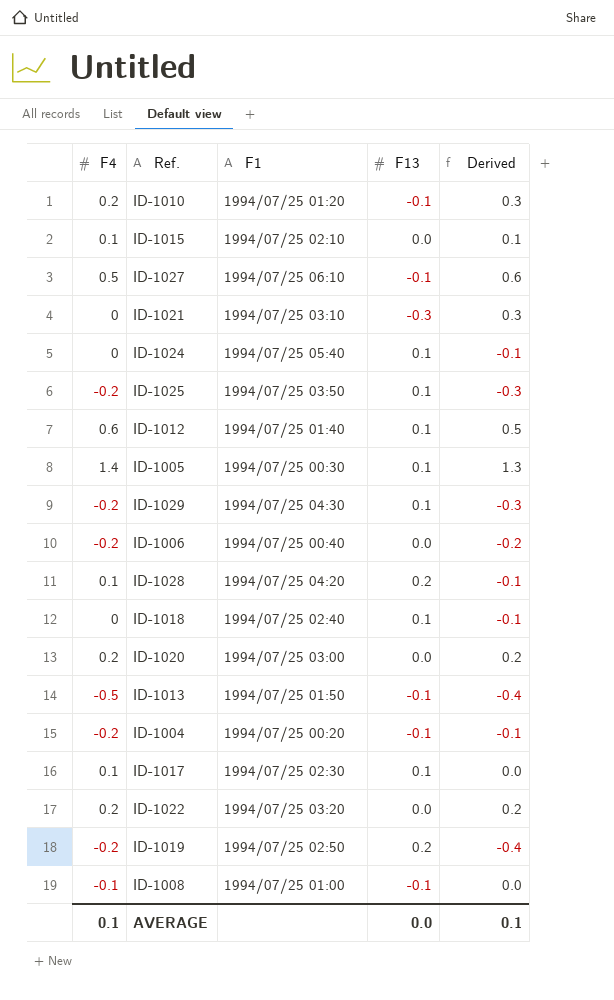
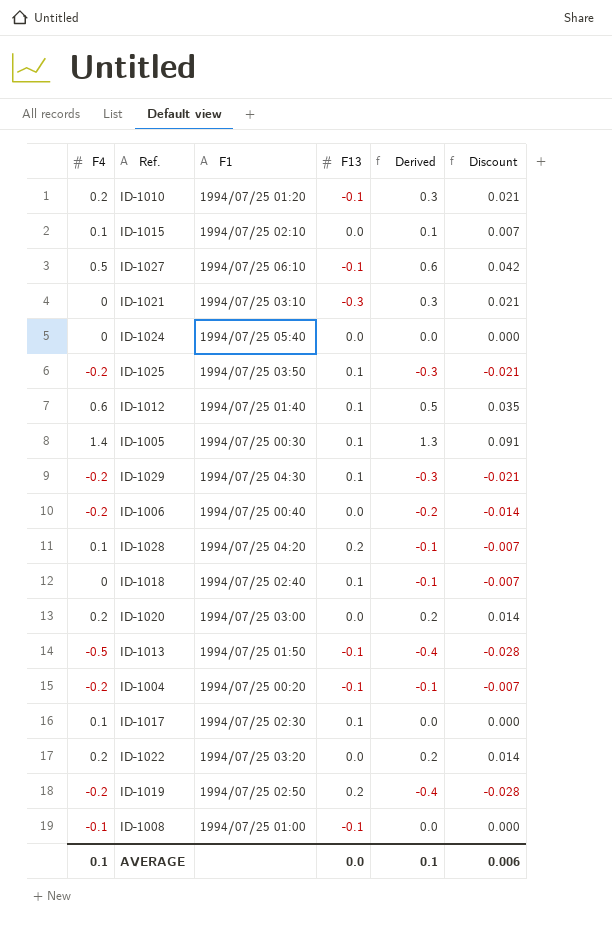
column Discount | formula: none -> [Derived] * 0.07
ID-1024 | F13: 0.1 -> 0.0
ID-1024 | Derived: -0.1 -> 0.0

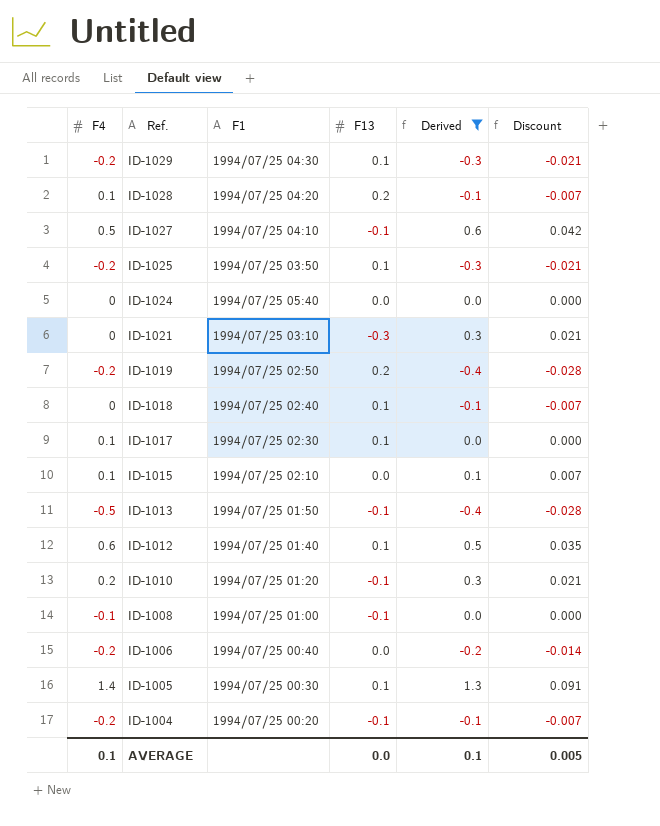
filter: none -> Derived != 0.2
row order: none -> Ref. descending
ID-1027 | F1: 1994/07/25 06:10 -> 1994/07/25 04:10
AVERAGE | Discount: 0.006 -> 0.005

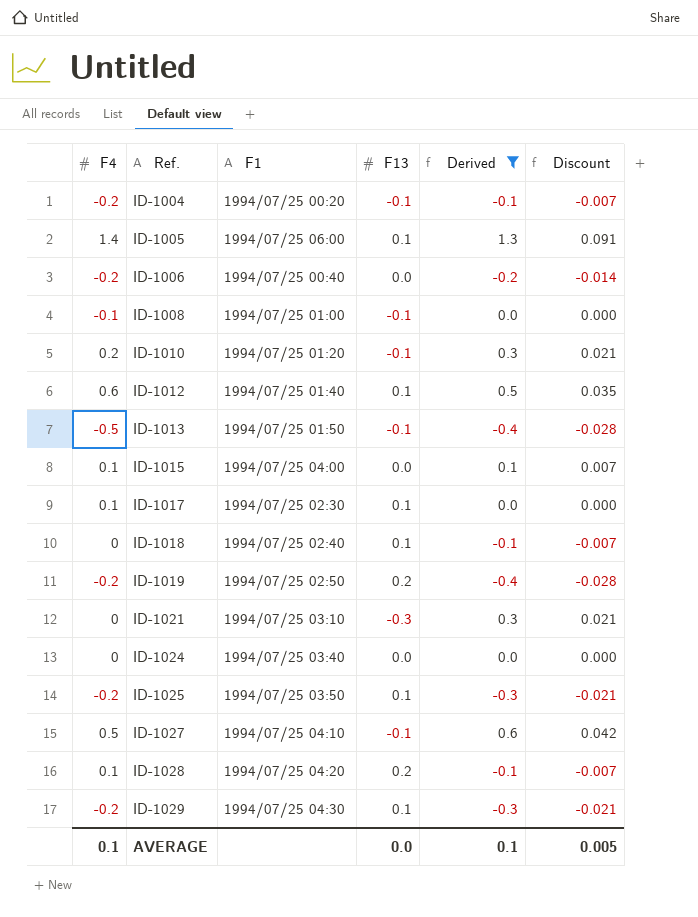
row order: Ref. descending -> Ref. ascending
ID-1005 | F1: 1994/07/25 00:30 -> 1994/07/25 06:00
ID-1015 | F1: 1994/07/25 02:10 -> 1994/07/25 04:00
ID-1024 | F1: 1994/07/25 05:40 -> 1994/07/25 03:40

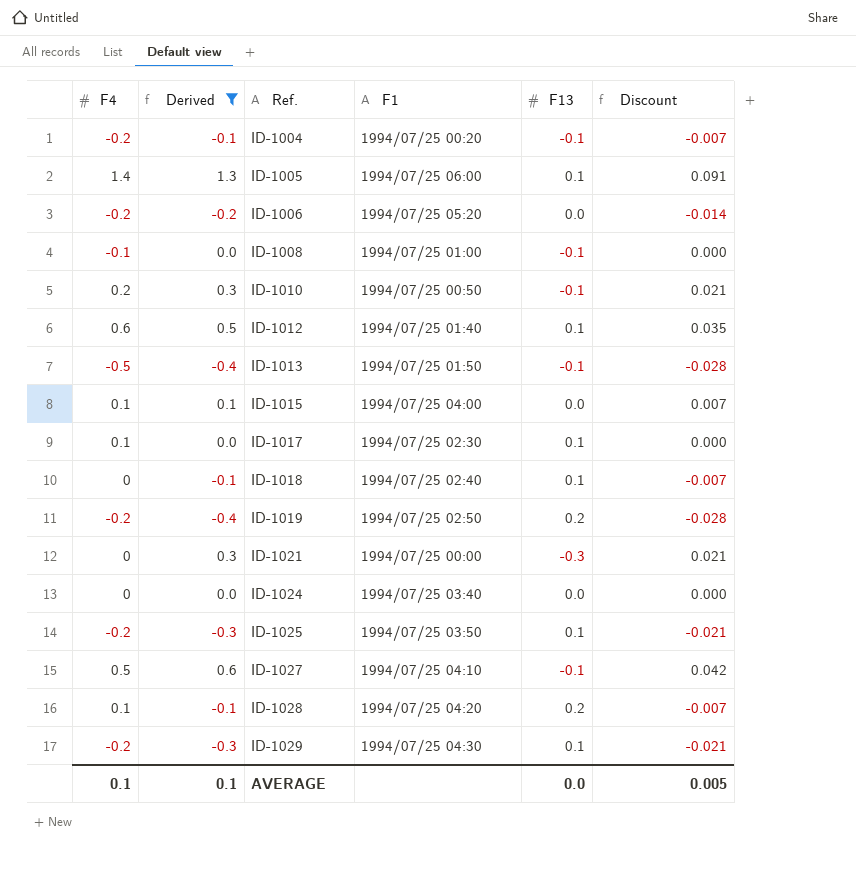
column Derived | position: 5 -> 2
ID-1006 | F1: 1994/07/25 00:40 -> 1994/07/25 05:20
ID-1010 | F1: 1994/07/25 01:20 -> 1994/07/25 00:50
ID-1021 | F1: 1994/07/25 03:10 -> 1994/07/25 00:00

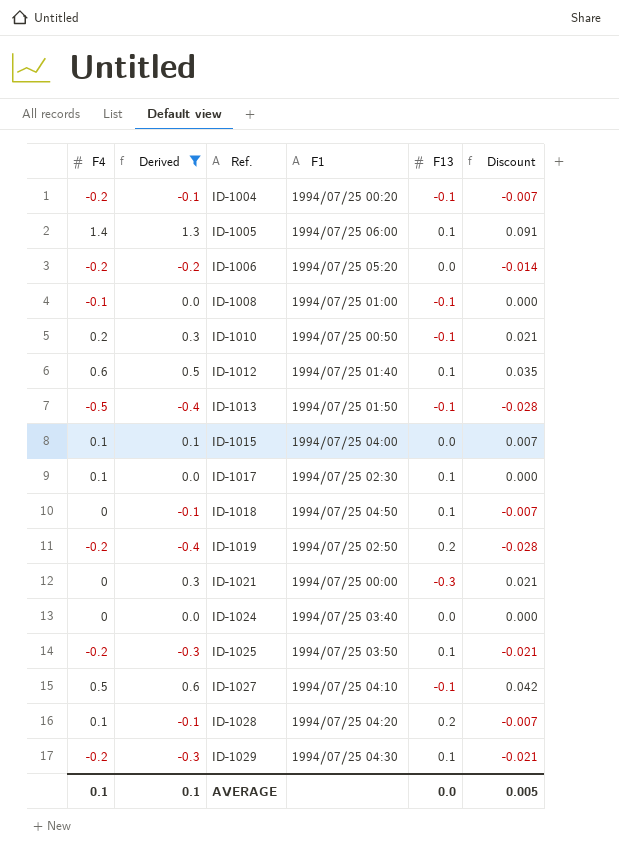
ID-1018 | F1: 1994/07/25 02:40 -> 1994/07/25 04:50

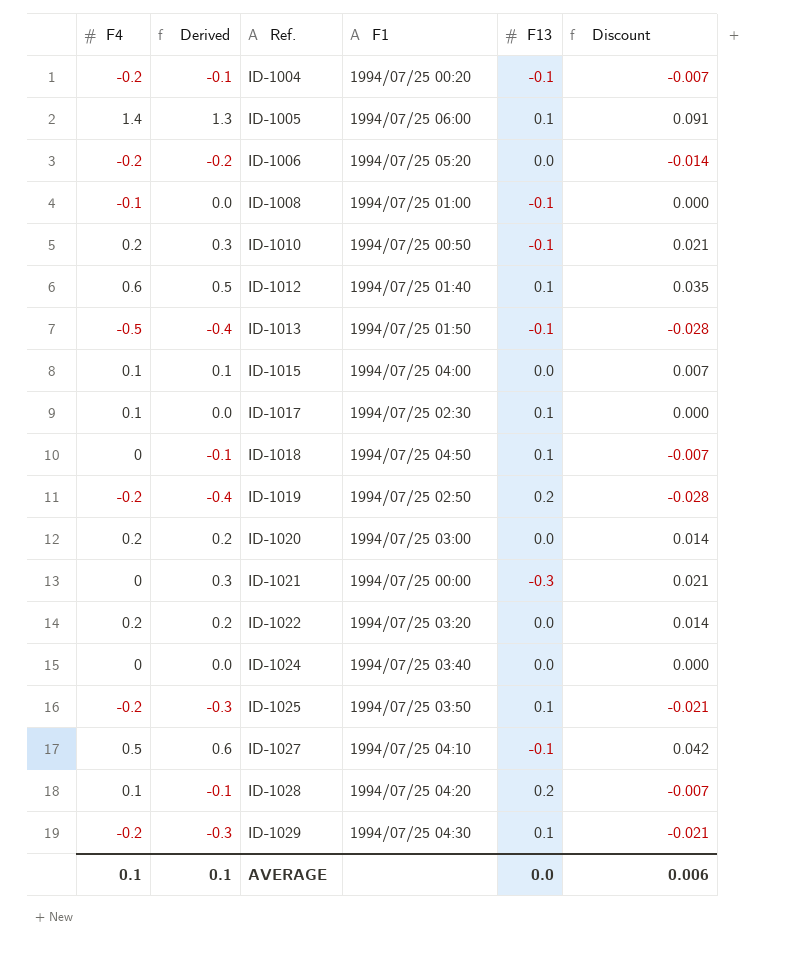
filter: Derived != 0.2 -> none
AVERAGE | Discount: 0.005 -> 0.006

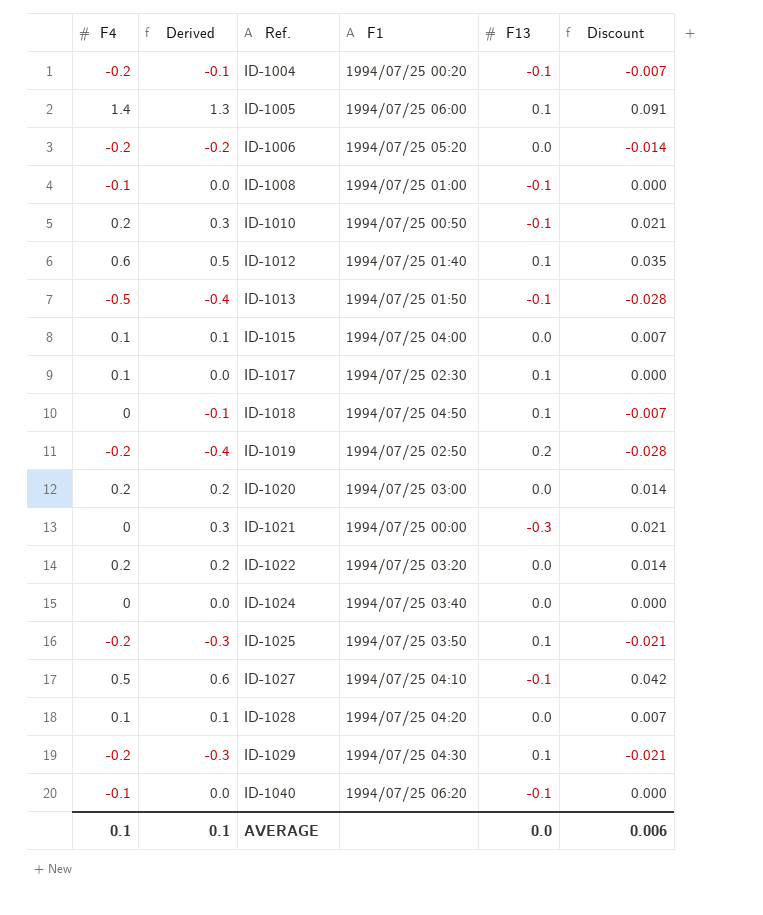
ID-1028 | Derived: -0.1 -> 0.1
ID-1028 | F13: 0.2 -> 0.0
ID-1028 | Discount: -0.007 -> 0.007
row ID-1040: none -> -0.1 | 0.0 | 1994/07/25 06:20 | -0.1 | 0.000

